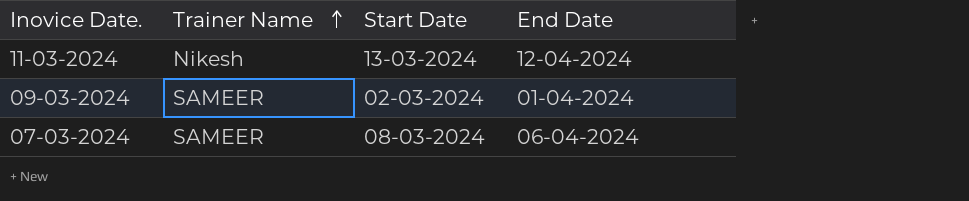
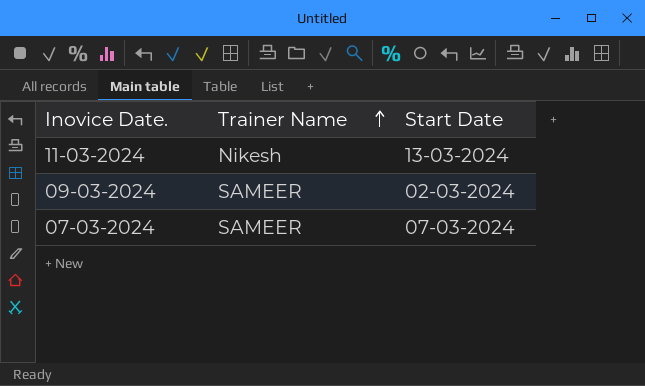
column End Date | position: 4 -> none
07-03-2024 | Start Date: 08-03-2024 -> 07-03-2024

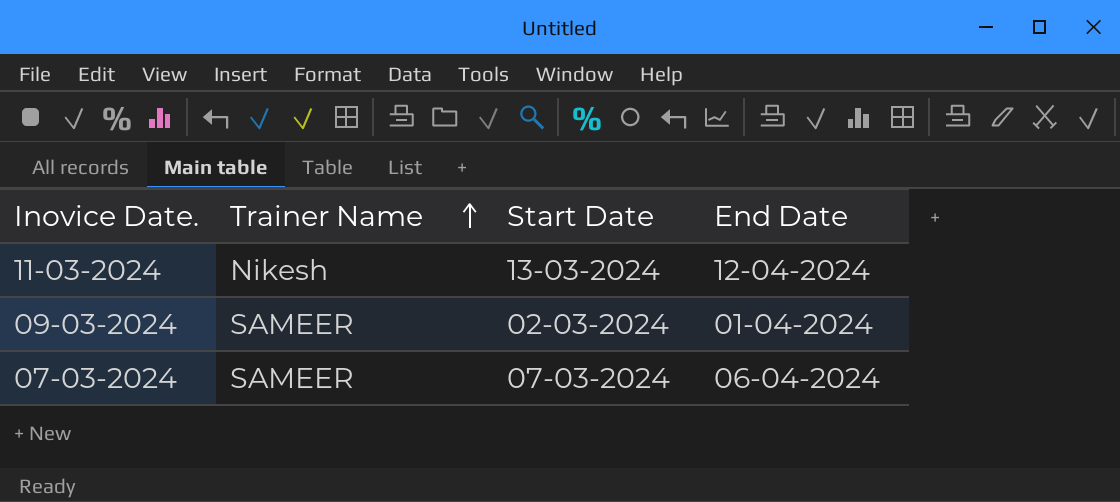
column End Date | position: none -> 4

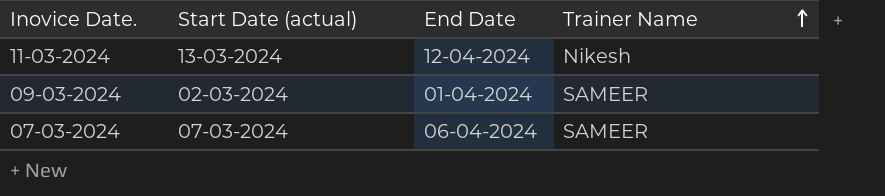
column name: Start Date -> Start Date (actual)
column Trainer Name | position: 2 -> 4

